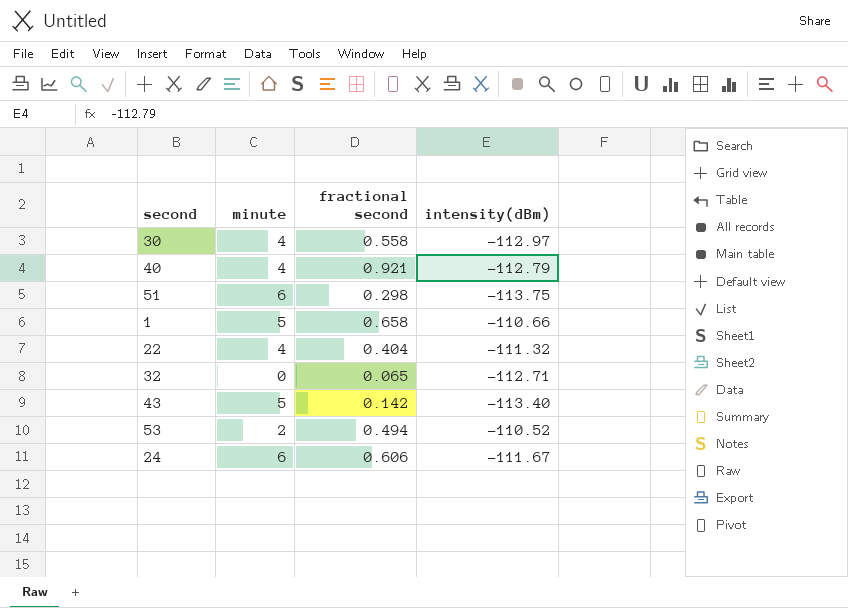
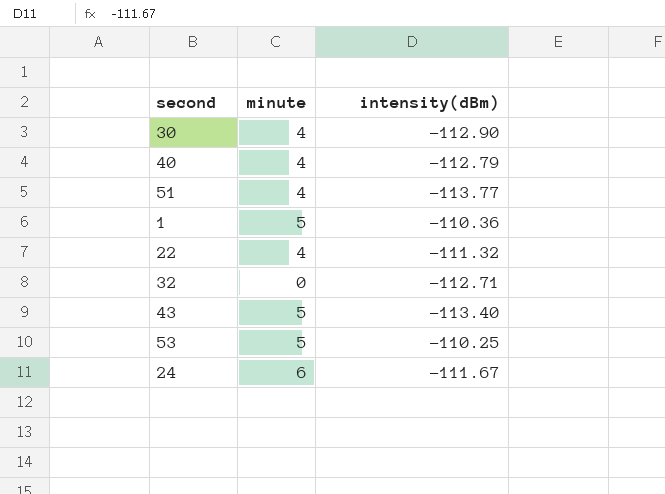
column fractional second | position: 3 -> none
30 | intensity(dBm): -112.97 -> -112.90
51 | minute: 6 -> 4
51 | intensity(dBm): -113.75 -> -113.77
1 | intensity(dBm): -110.66 -> -110.36
53 | minute: 2 -> 5
53 | intensity(dBm): -110.52 -> -110.25

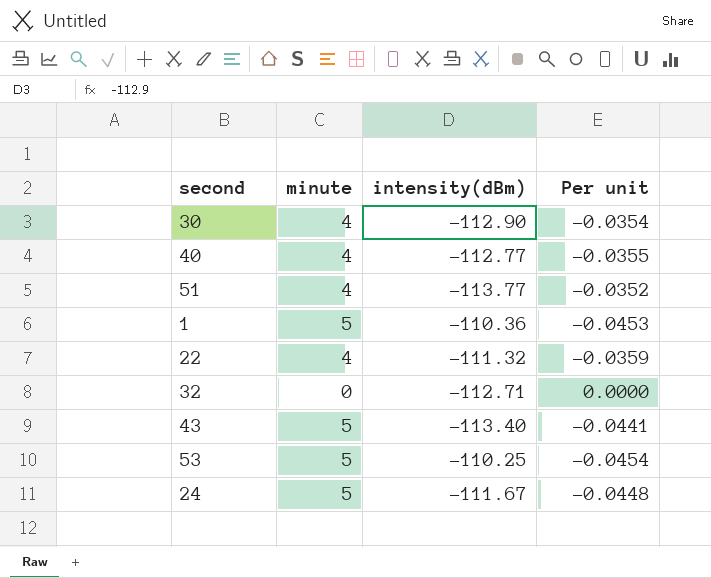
column Per unit | formula: none -> [minute] / [intensity(dBm)]
40 | intensity(dBm): -112.79 -> -112.77
24 | minute: 6 -> 5

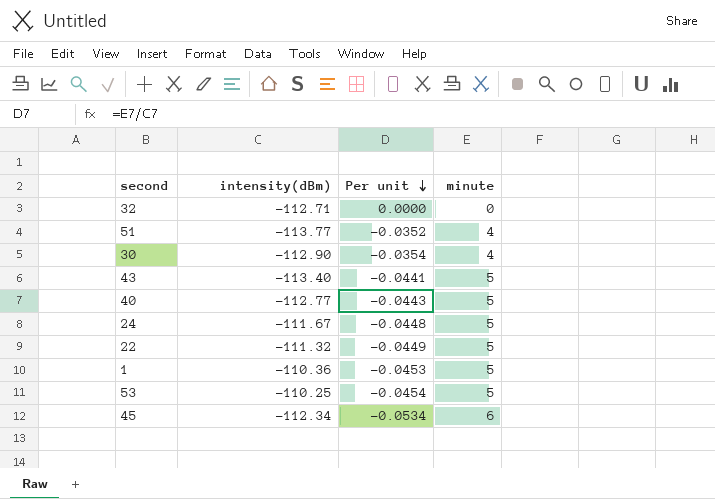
row order: none -> Per unit descending
column minute | position: 2 -> 4
40 | Per unit: -0.0355 -> -0.0443
40 | minute: 4 -> 5
22 | Per unit: -0.0359 -> -0.0449
22 | minute: 4 -> 5
row 45: none -> -112.34 | -0.0534 | 6

